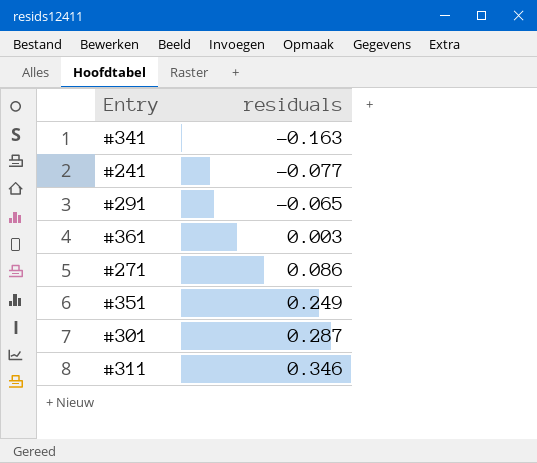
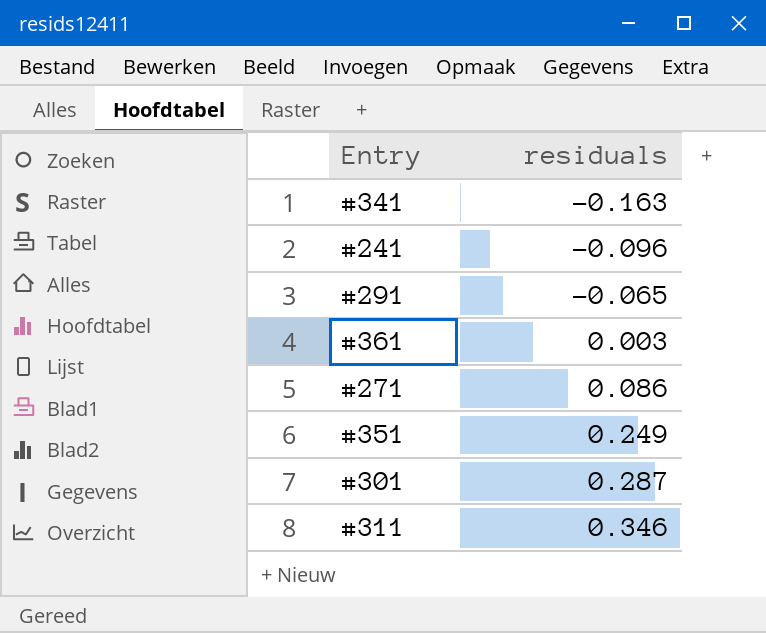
#241 | residuals: -0.077 -> -0.096

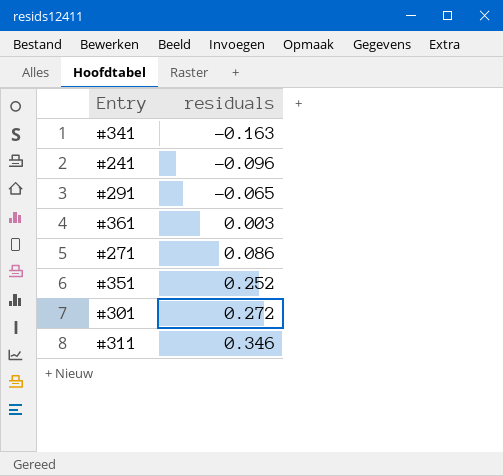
#351 | residuals: 0.249 -> 0.252
#301 | residuals: 0.287 -> 0.272

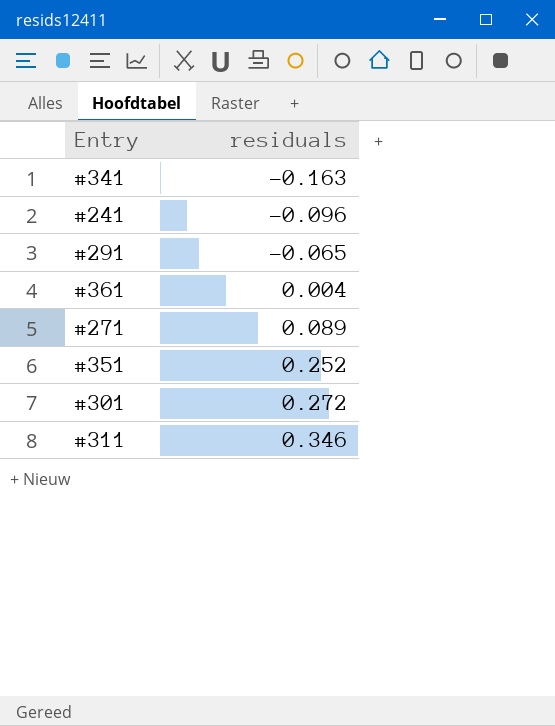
#361 | residuals: 0.003 -> 0.004
#271 | residuals: 0.086 -> 0.089

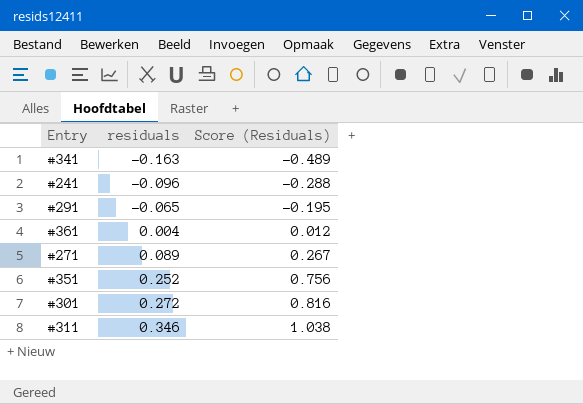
column Score (Residuals) | formula: none -> [residuals] * 3

